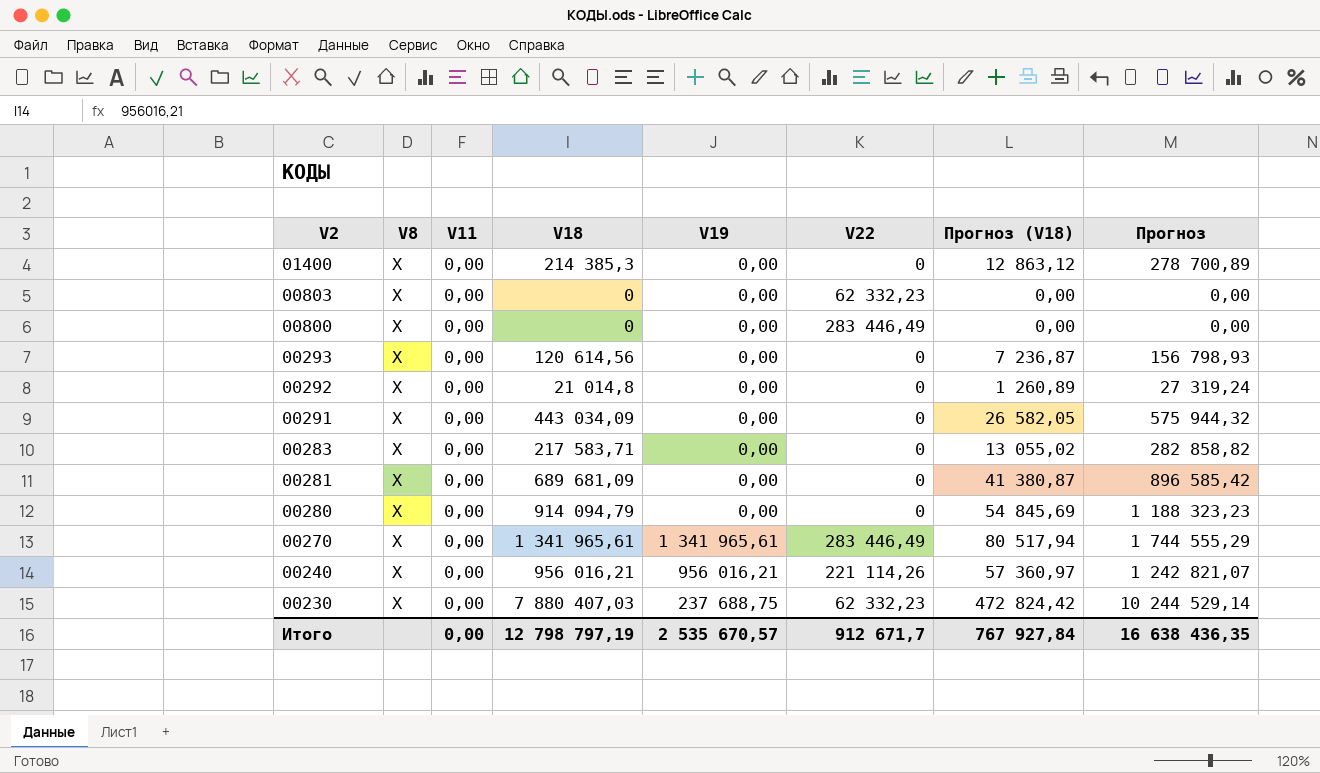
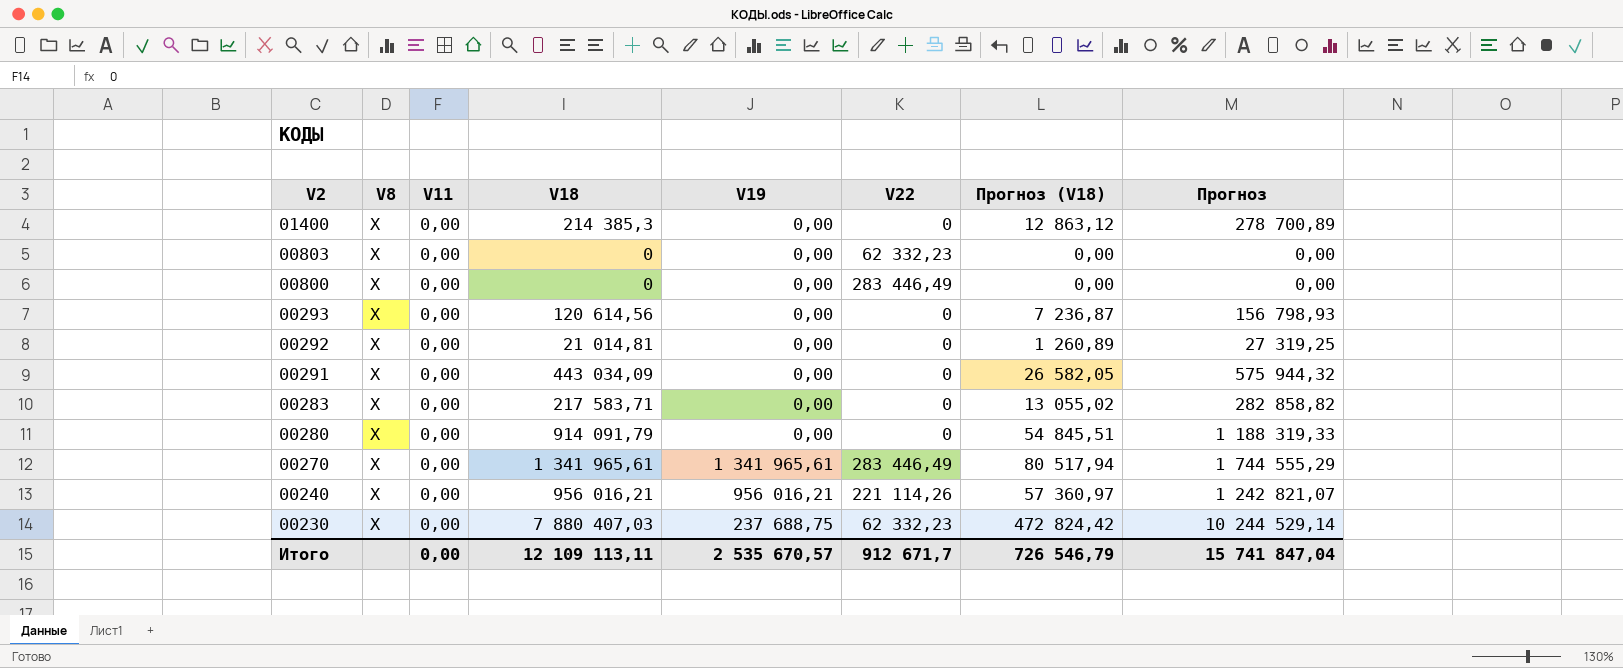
row 00281: X | 0,00 | 689 681,09 | 0,00 | 0 | 41 380,87 | 896 585,42 -> none
00292 | V18: 21 014,8 -> 21 014,81
00292 | Прогноз: 27 319,24 -> 27 319,25
00280 | V18: 914 094,79 -> 914 091,79
00280 | Прогноз (V18): 54 845,69 -> 54 845,51
00280 | Прогноз: 1 188 323,23 -> 1 188 319,33
Итого | V18: 12 798 797,19 -> 12 109 113,11
Итого | Прогноз (V18): 767 927,84 -> 726 546,79
Итого | Прогноз: 16 638 436,35 -> 15 741 847,04

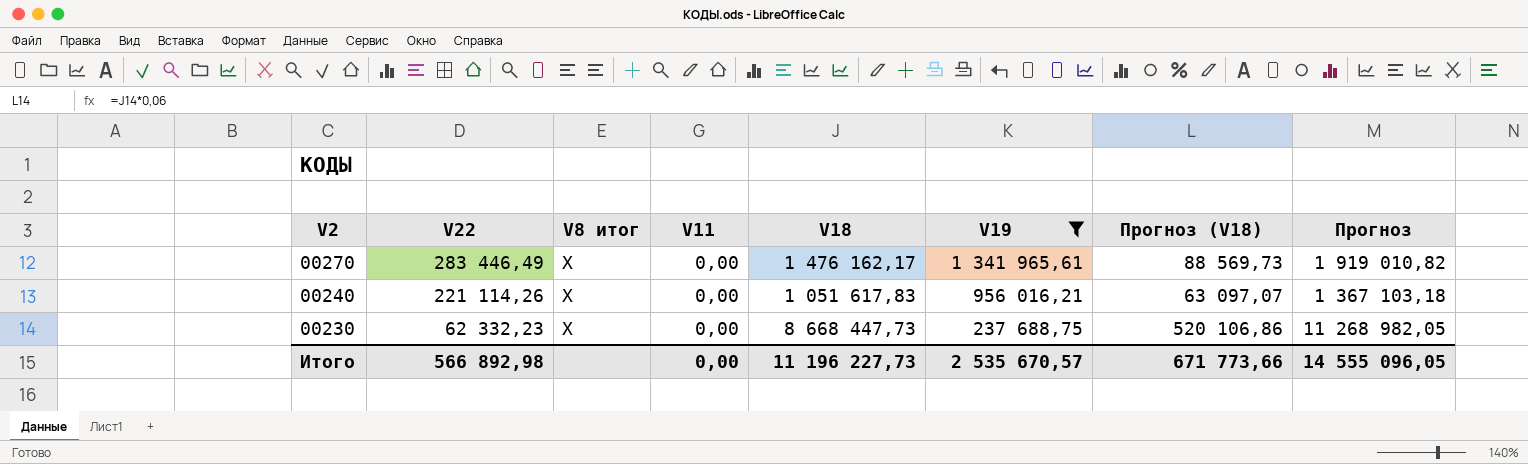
filter: none -> V19 != 0,00
column V22 | position: 6 -> 2
column name: V8 -> V8 итог
00270 | V18: 1 341 965,61 -> 1 476 162,17
00270 | Прогноз (V18): 80 517,94 -> 88 569,73
00270 | Прогноз: 1 744 555,29 -> 1 919 010,82
00240 | V18: 956 016,21 -> 1 051 617,83
00240 | Прогноз (V18): 57 360,97 -> 63 097,07
00240 | Прогноз: 1 242 821,07 -> 1 367 103,18
00230 | V18: 7 880 407,03 -> 8 668 447,73
00230 | Прогноз (V18): 472 824,42 -> 520 106,86
00230 | Прогноз: 10 244 529,14 -> 11 268 982,05
Итого | V22: 912 671,7 -> 566 892,98
Итого | V18: 12 109 113,11 -> 11 196 227,73
Итого | Прогноз (V18): 726 546,79 -> 671 773,66
Итого | Прогноз: 15 741 847,04 -> 14 555 096,05

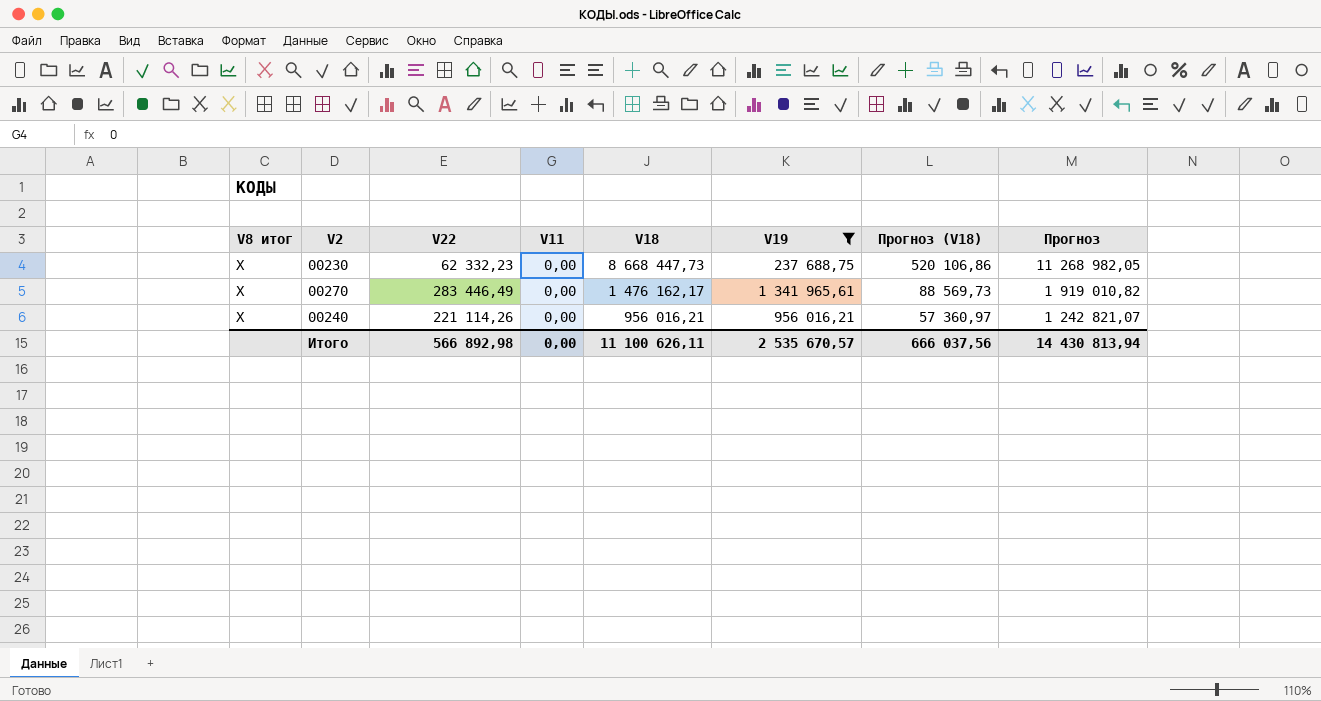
row order: V2 descending -> V18 descending
column V8 итог | position: 3 -> 1
00240 | V18: 1 051 617,83 -> 956 016,21
00240 | Прогноз (V18): 63 097,07 -> 57 360,97
00240 | Прогноз: 1 367 103,18 -> 1 242 821,07
Итого | V18: 11 196 227,73 -> 11 100 626,11
Итого | Прогноз (V18): 671 773,66 -> 666 037,56
Итого | Прогноз: 14 555 096,05 -> 14 430 813,94

